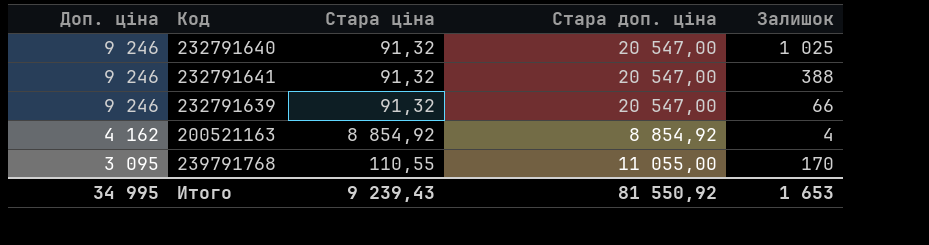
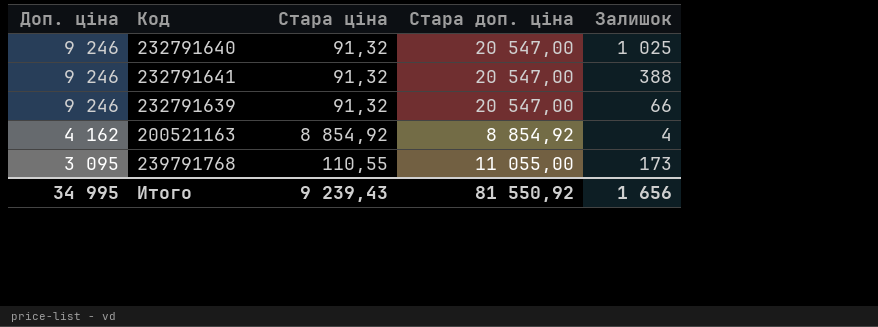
239791768 | Залишок: 170 -> 173
Итого | Залишок: 1 653 -> 1 656

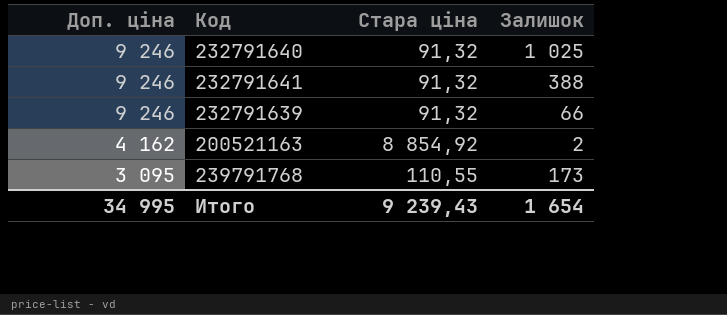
column Стара доп. ціна | position: 4 -> none
200521163 | Залишок: 4 -> 2
Итого | Залишок: 1 656 -> 1 654

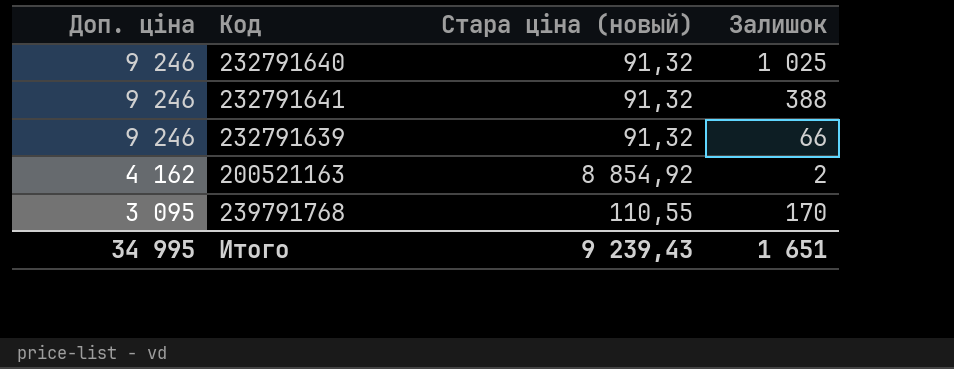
column name: Стара ціна -> Стара ціна (новый)
239791768 | Залишок: 173 -> 170
Итого | Залишок: 1 654 -> 1 651

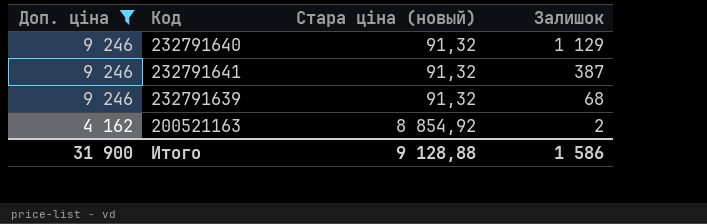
filter: none -> Доп. ціна != 3 095
232791640 | Залишок: 1 025 -> 1 129
232791641 | Залишок: 388 -> 387
232791639 | Залишок: 66 -> 68
Итого | Доп. ціна: 34 995 -> 31 900
Итого | Стара ціна (новый): 9 239,43 -> 9 128,88
Итого | Залишок: 1 651 -> 1 586

